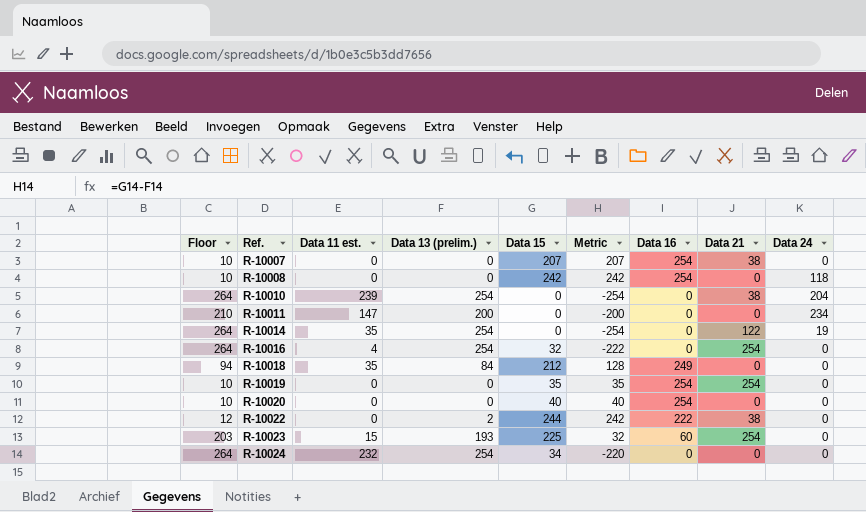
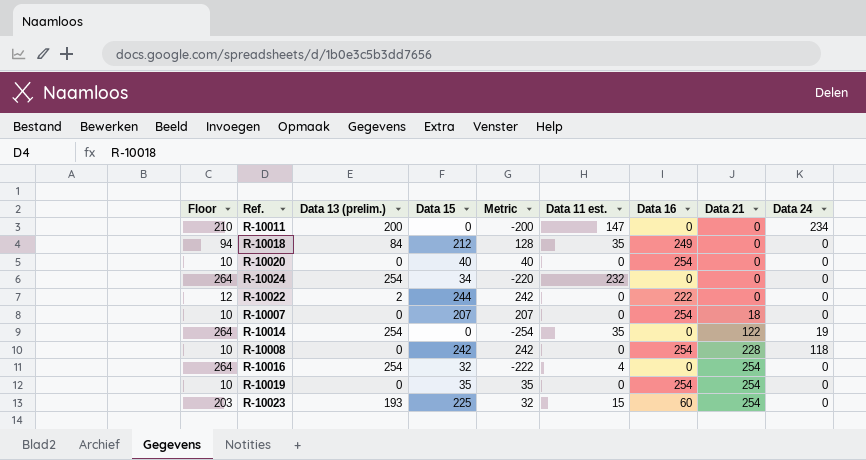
row order: Ref. ascending -> Data 21 ascending
column Data 11 est. | position: 3 -> 6
row R-10010: 264 | 239 | 254 | 0 | -254 | 0 | 38 | 204 -> none
R-10022 | Data 21: 38 -> 0
R-10007 | Data 21: 38 -> 18
R-10008 | Data 21: 0 -> 228

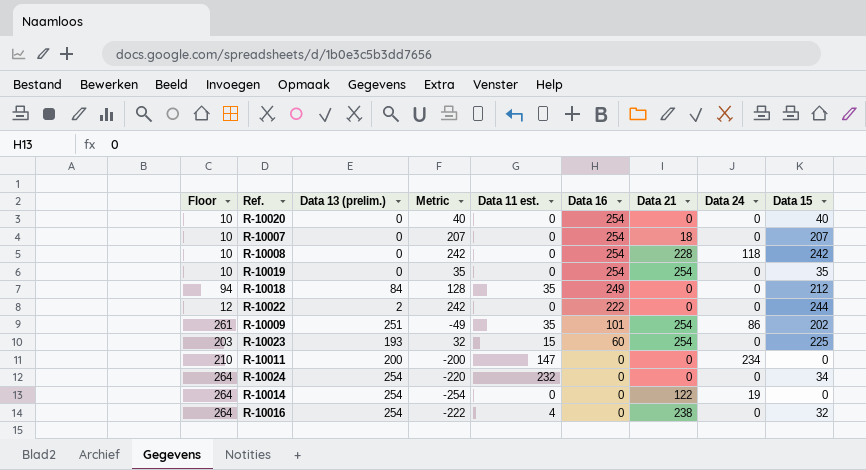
row order: Data 21 ascending -> Data 16 descending
column Data 15 | position: 4 -> 9
row R-10009: none -> 261 | 251 | -49 | 35 | 101 | 254 | 86 | 202
R-10014 | Data 11 est.: 35 -> 0
R-10016 | Data 21: 254 -> 238

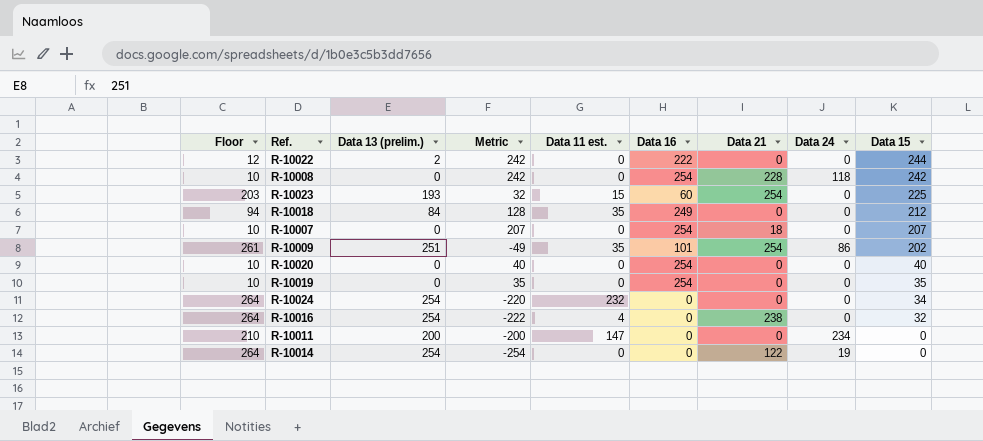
row order: Data 16 descending -> Data 15 descending
R-10019 | Data 21: 254 -> 0

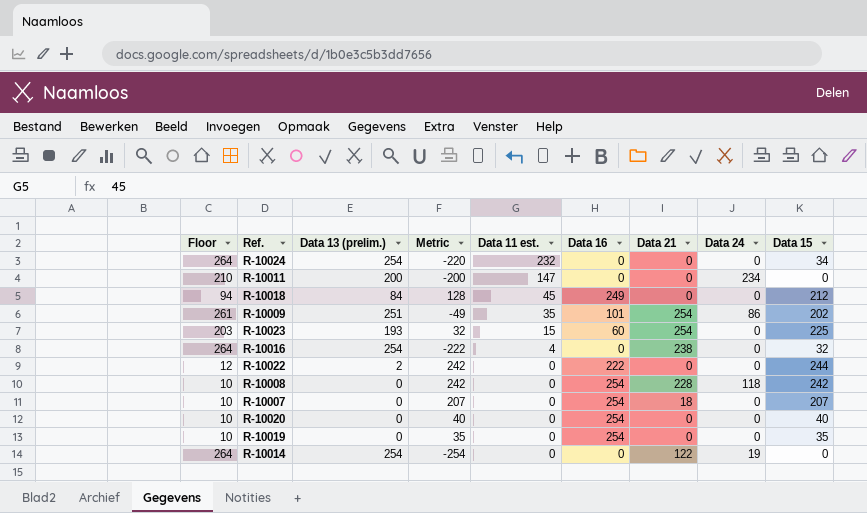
row order: Data 15 descending -> Data 11 est. descending
R-10018 | Data 11 est.: 35 -> 45

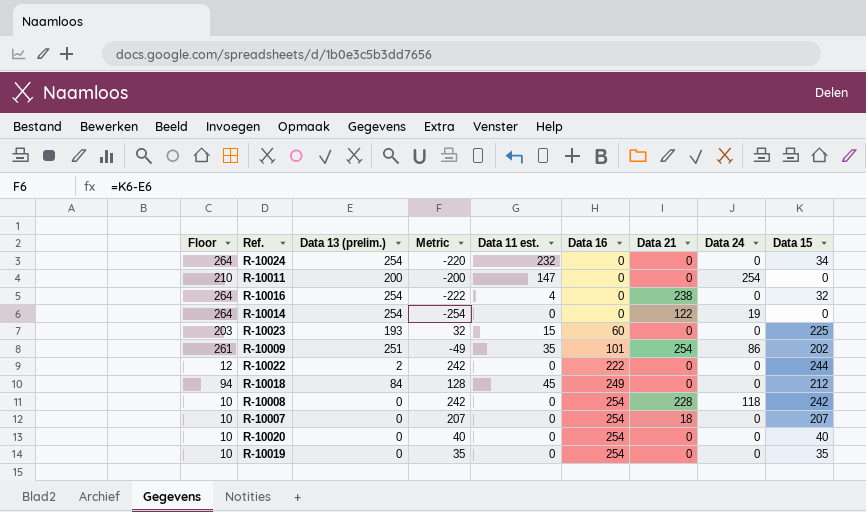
row order: Data 11 est. descending -> Data 16 ascending
R-10011 | Data 24: 234 -> 254
R-10023 | Data 21: 254 -> 0

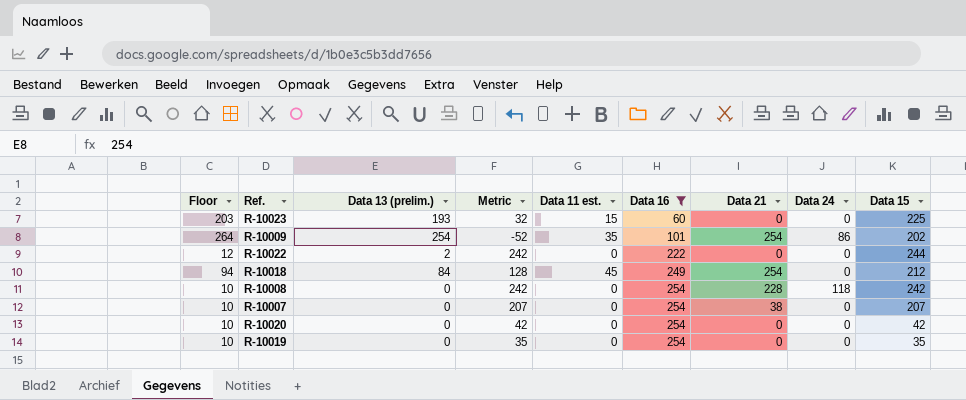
filter: none -> Data 16 != 0
R-10009 | Floor: 261 -> 264
R-10009 | Data 13 (prelim.): 251 -> 254
R-10009 | Metric: -49 -> -52
R-10018 | Data 21: 0 -> 254
R-10007 | Data 21: 18 -> 38
R-10020 | Metric: 40 -> 42
R-10020 | Data 15: 40 -> 42

